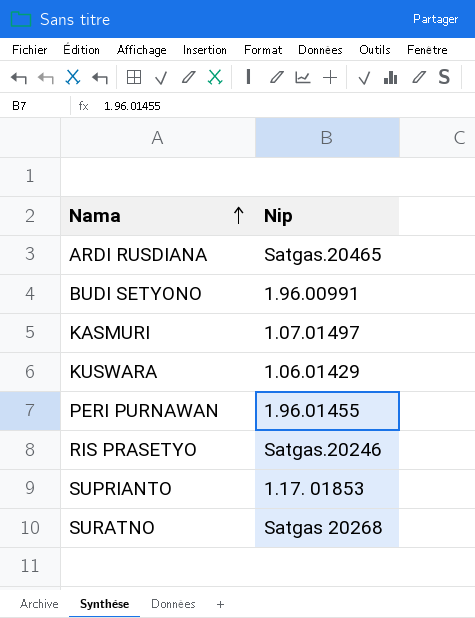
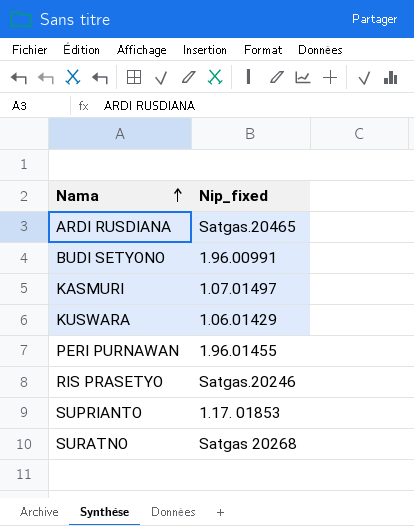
column name: Nip -> Nip_fixed

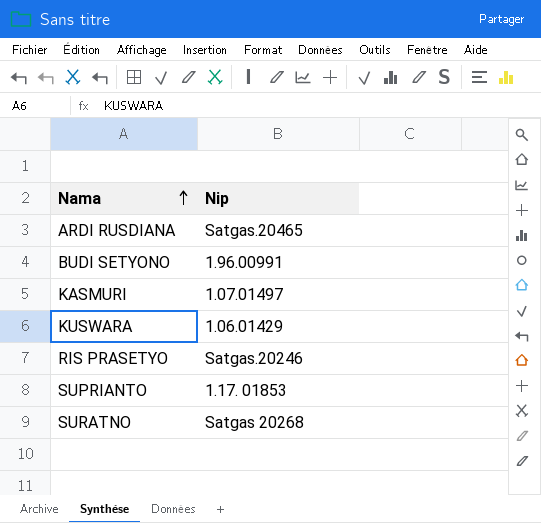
column name: Nip_fixed -> Nip
row PERI PURNAWAN: 1.96.01455 -> none

